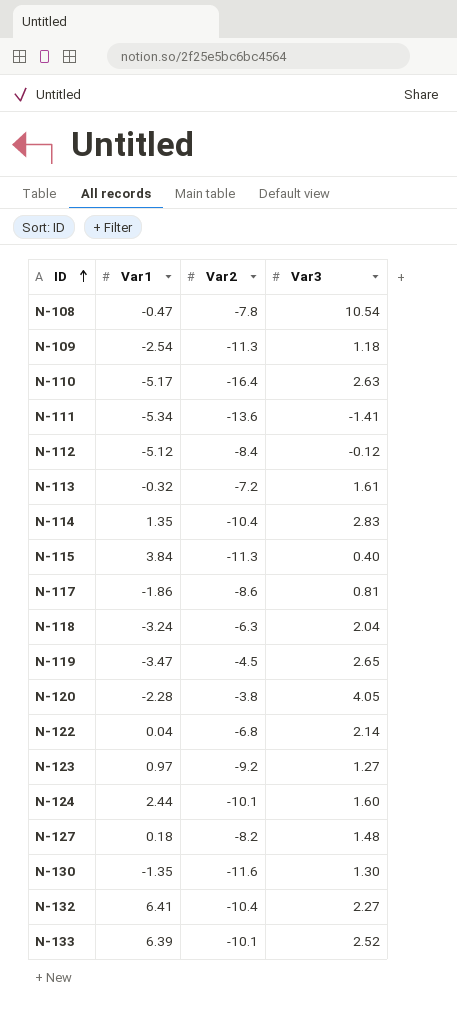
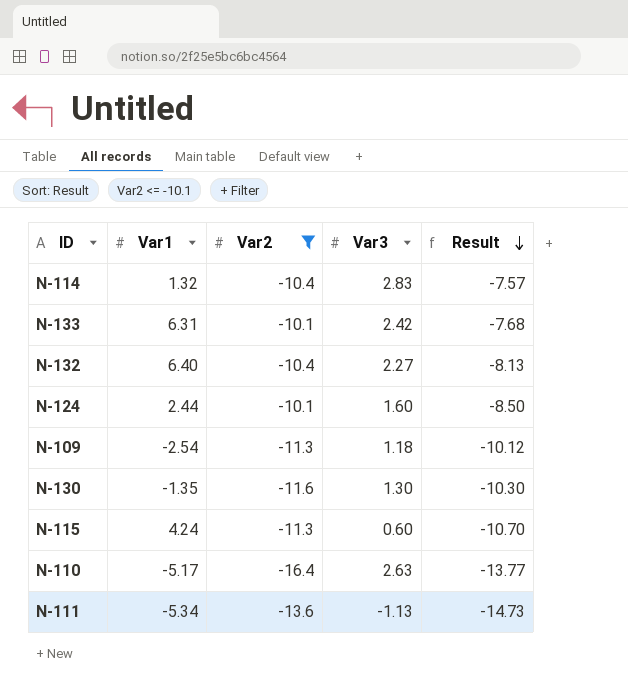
filter: none -> Var2 <= -10.1
row order: ID ascending -> Result descending
column Result | formula: none -> [Var2] + [Var3]
N-114 | Var1: 1.35 -> 1.32
N-133 | Var1: 6.39 -> 6.31
N-133 | Var3: 2.52 -> 2.42
N-132 | Var1: 6.41 -> 6.40
N-115 | Var1: 3.84 -> 4.24
N-115 | Var3: 0.40 -> 0.60
N-111 | Var3: -1.41 -> -1.13

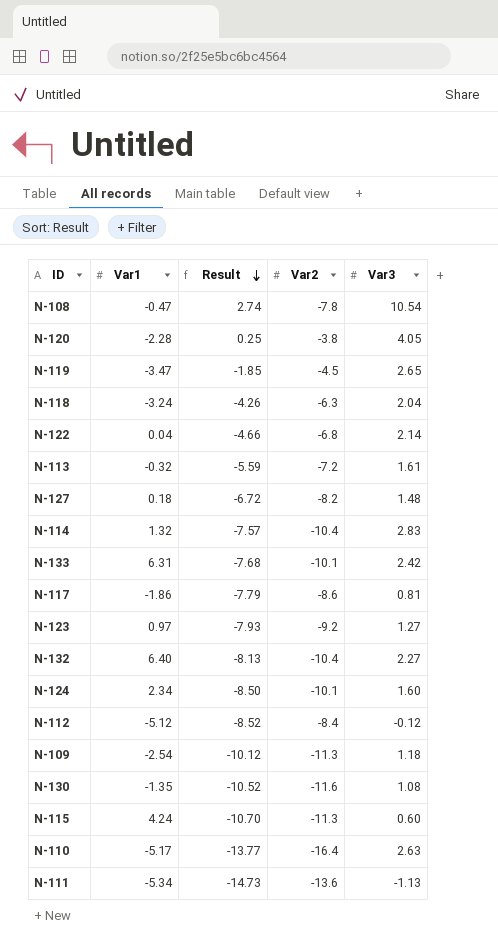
filter: Var2 <= -10.1 -> none
column Result | position: 5 -> 3
N-124 | Var1: 2.44 -> 2.34
N-130 | Result: -10.30 -> -10.52
N-130 | Var3: 1.30 -> 1.08

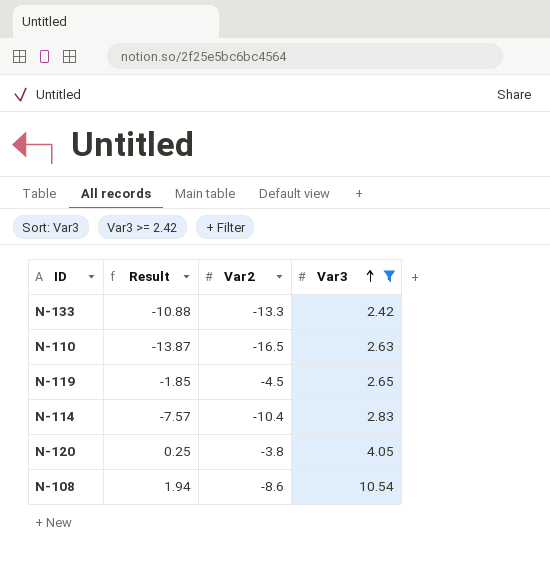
filter: none -> Var3 >= 2.42
row order: Result descending -> Var3 ascending
column Var1 | position: 2 -> none
N-133 | Result: -7.68 -> -10.88
N-133 | Var2: -10.1 -> -13.3
N-110 | Result: -13.77 -> -13.87
N-110 | Var2: -16.4 -> -16.5
N-108 | Result: 2.74 -> 1.94
N-108 | Var2: -7.8 -> -8.6

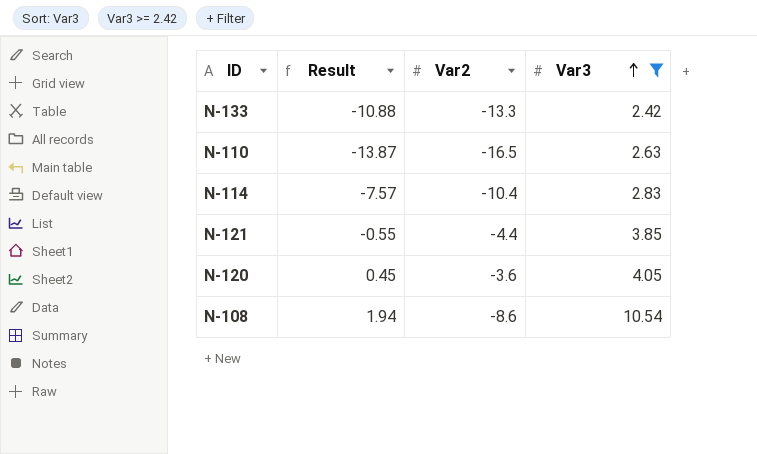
row N-119: -1.85 | -4.5 | 2.65 -> none
row N-121: none -> -0.55 | -4.4 | 3.85
N-120 | Result: 0.25 -> 0.45
N-120 | Var2: -3.8 -> -3.6

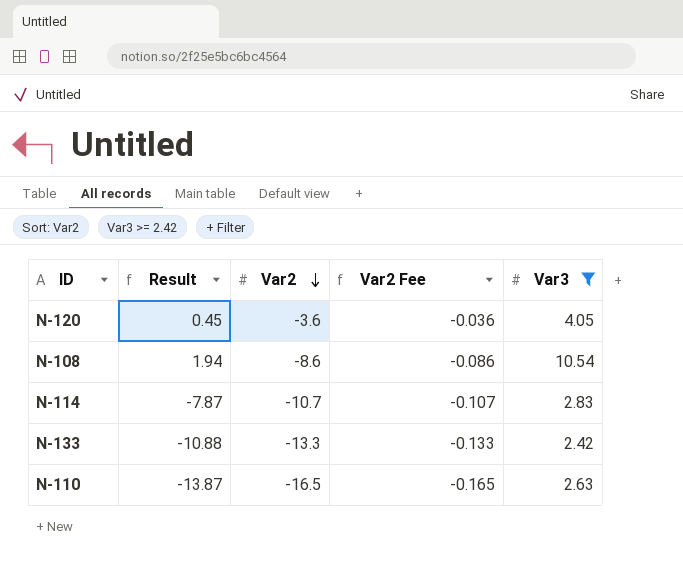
row order: Var3 ascending -> Var2 descending
column Var2 Fee | formula: none -> [Var2] * 0.01
row N-121: -0.55 | -4.4 | 3.85 -> none
N-114 | Result: -7.57 -> -7.87
N-114 | Var2: -10.4 -> -10.7

